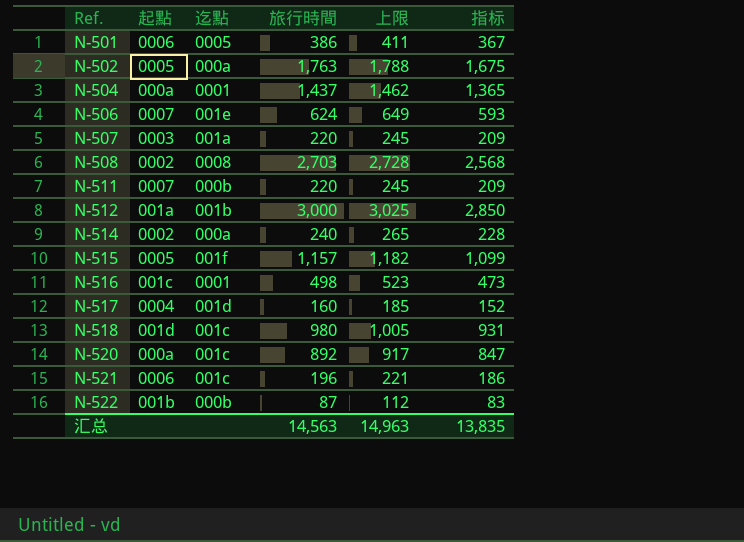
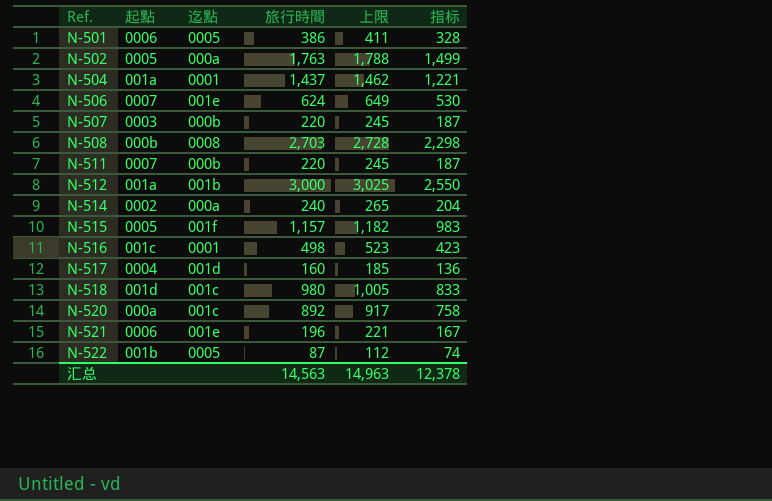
column 指标 | formula: [旅行時間] * 0.95 -> [旅行時間] * 0.85
N-504 | 起點: 000a -> 001a
N-507 | 迄點: 001a -> 000b
N-508 | 起點: 0002 -> 000b
N-521 | 迄點: 001c -> 001e
N-522 | 迄點: 000b -> 0005
汇总 | 指标: 13,835 -> 12,378

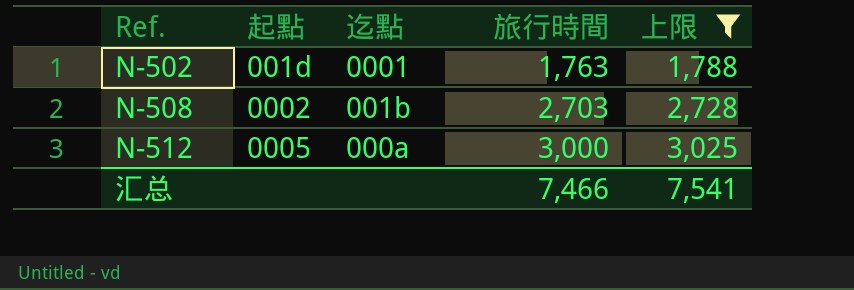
filter: none -> 上限 >= 1,788
column 指标 | formula: [旅行時間] * 0.85 -> none
N-502 | 起點: 0005 -> 001d
N-502 | 迄點: 000a -> 0001
N-508 | 起點: 000b -> 0002
N-508 | 迄點: 0008 -> 001b
N-512 | 起點: 001a -> 0005
N-512 | 迄點: 001b -> 000a
汇总 | 旅行時間: 14,563 -> 7,466
汇总 | 上限: 14,963 -> 7,541

